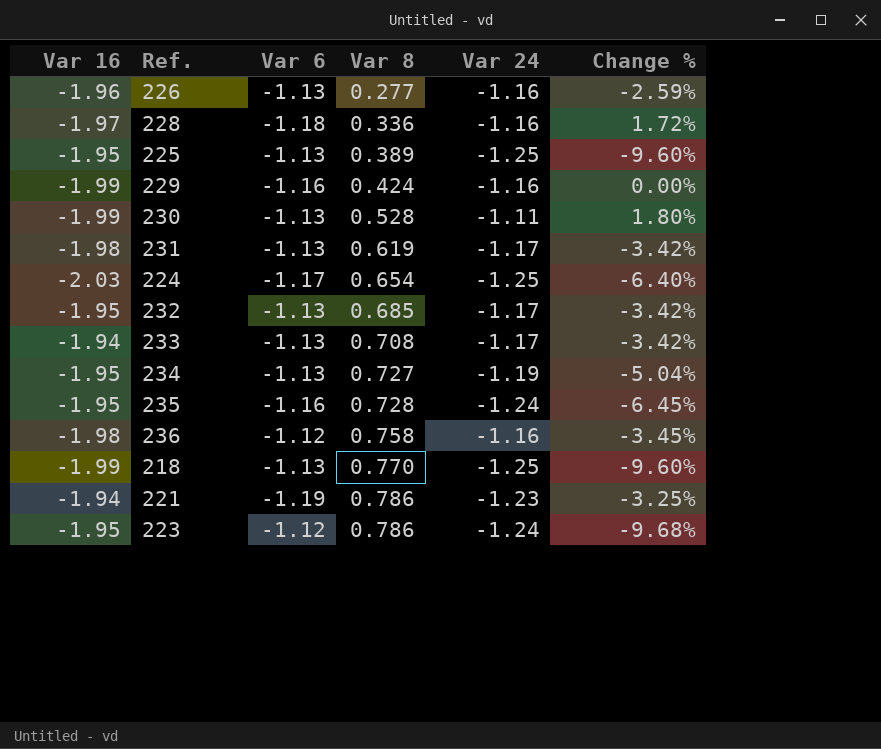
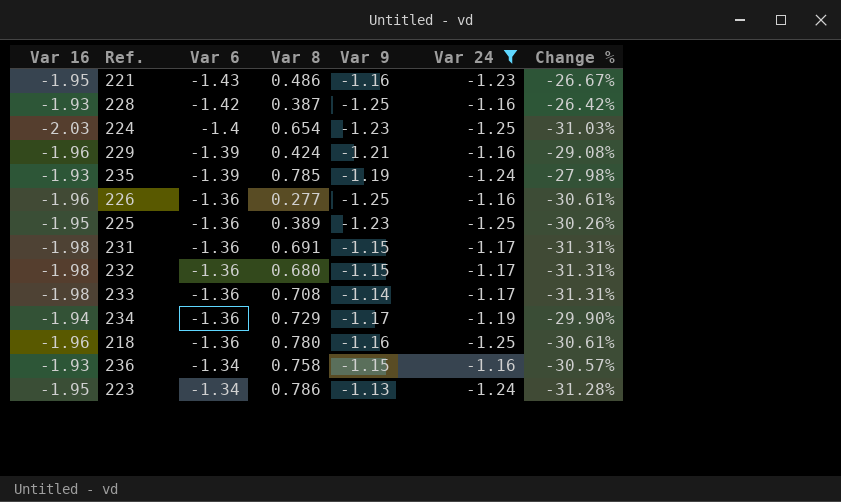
filter: none -> Var 24 != -1.11
row order: Var 8 ascending -> Var 6 ascending
column Var 9 | position: none -> 5
column Change % | formula: ([Var 6] - [Var 24]) / [Var 24] -> ([Var 6] - [Var 16]) / [Var 16]
221 | Var 16: -1.94 -> -1.95
221 | Var 6: -1.19 -> -1.43
221 | Var 8: 0.786 -> 0.486
228 | Var 16: -1.97 -> -1.93
228 | Var 6: -1.18 -> -1.42
228 | Var 8: 0.336 -> 0.387
224 | Var 6: -1.17 -> -1.4
229 | Var 16: -1.99 -> -1.96
229 | Var 6: -1.16 -> -1.39
235 | Var 16: -1.95 -> -1.93
235 | Var 6: -1.16 -> -1.39
235 | Var 8: 0.728 -> 0.785
226 | Var 6: -1.13 -> -1.36
225 | Var 6: -1.13 -> -1.36
231 | Var 6: -1.13 -> -1.36
231 | Var 8: 0.619 -> 0.691
232 | Var 16: -1.95 -> -1.98
232 | Var 6: -1.13 -> -1.36
232 | Var 8: 0.685 -> 0.680
233 | Var 16: -1.94 -> -1.98
233 | Var 6: -1.13 -> -1.36
234 | Var 16: -1.95 -> -1.94
234 | Var 6: -1.13 -> -1.36
234 | Var 8: 0.727 -> 0.729
218 | Var 16: -1.99 -> -1.96
218 | Var 6: -1.13 -> -1.36
218 | Var 8: 0.770 -> 0.780
236 | Var 16: -1.98 -> -1.93
236 | Var 6: -1.12 -> -1.34
223 | Var 6: -1.12 -> -1.34

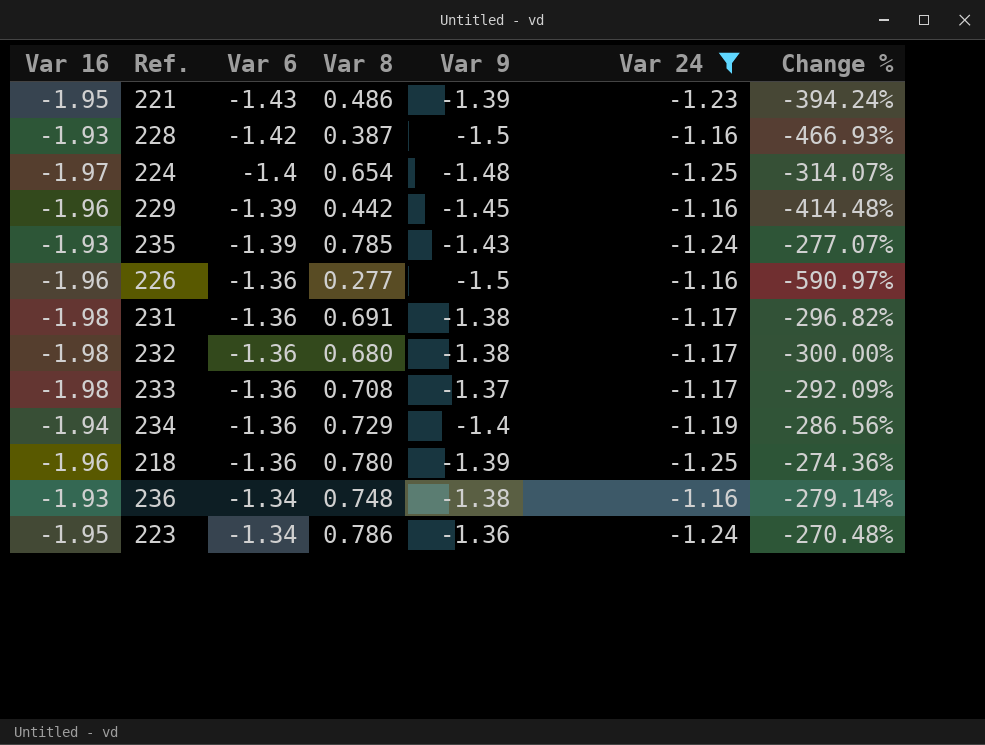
column Change % | formula: ([Var 6] - [Var 16]) / [Var 16] -> ([Var 6] - [Var 8]) / [Var 8]
row 225: -1.95 | -1.36 | 0.389 | -1.23 | -1.25 | -30.26% -> none
221 | Var 9: -1.16 -> -1.39
228 | Var 9: -1.25 -> -1.5
224 | Var 16: -2.03 -> -1.97
224 | Var 9: -1.23 -> -1.48
229 | Var 8: 0.424 -> 0.442
229 | Var 9: -1.21 -> -1.45
235 | Var 9: -1.19 -> -1.43
226 | Var 9: -1.25 -> -1.5
231 | Var 9: -1.15 -> -1.38
232 | Var 9: -1.15 -> -1.38
233 | Var 9: -1.14 -> -1.37
234 | Var 9: -1.17 -> -1.4
218 | Var 9: -1.16 -> -1.39
236 | Var 8: 0.758 -> 0.748
236 | Var 9: -1.15 -> -1.38
223 | Var 9: -1.13 -> -1.36

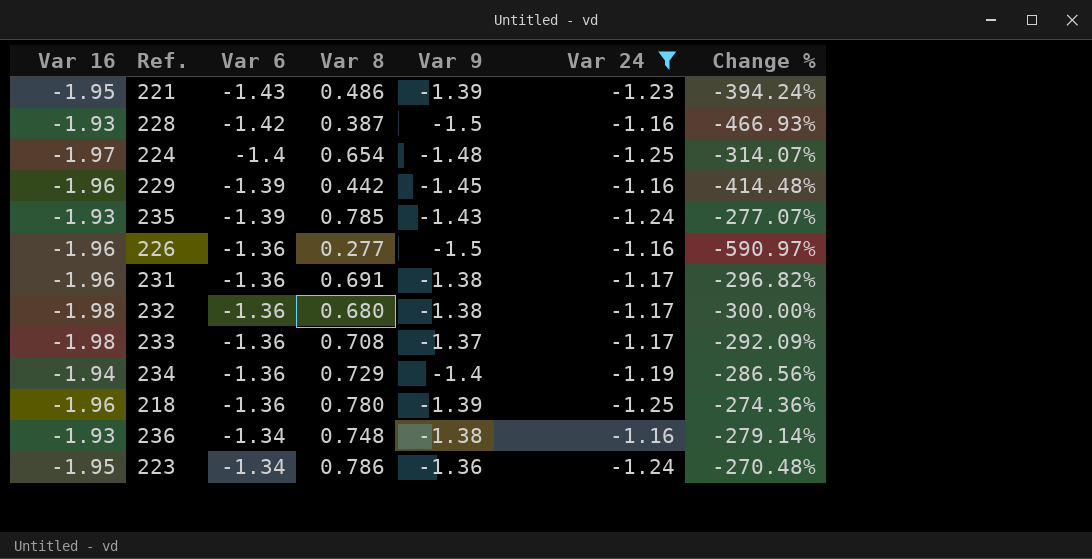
231 | Var 16: -1.98 -> -1.96

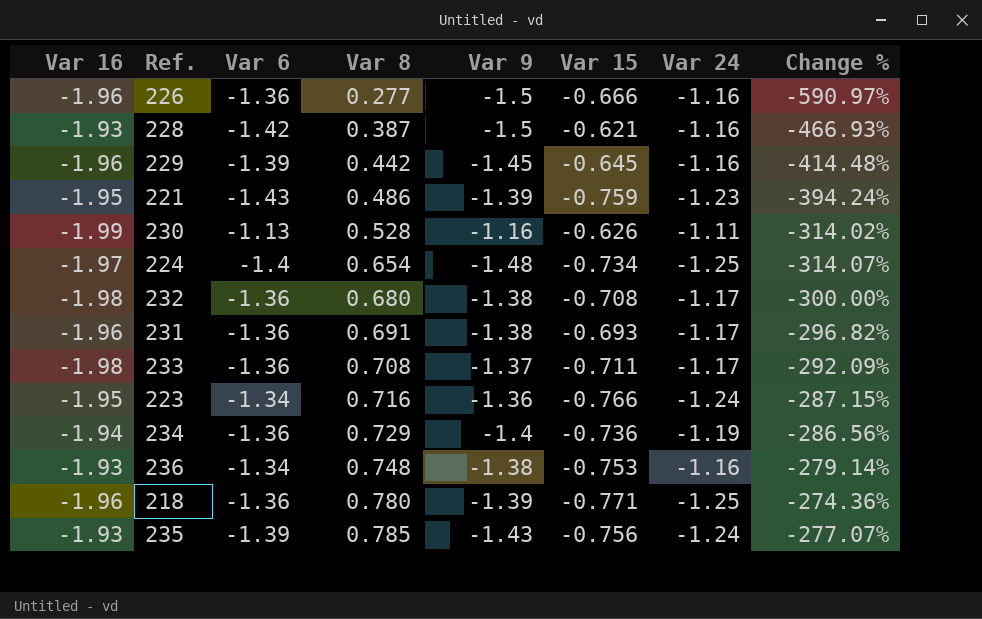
filter: Var 24 != -1.11 -> none
row order: Var 6 ascending -> Var 8 ascending
column Var 15 | position: none -> 6
223 | Var 8: 0.786 -> 0.716
223 | Change %: -270.48% -> -287.15%

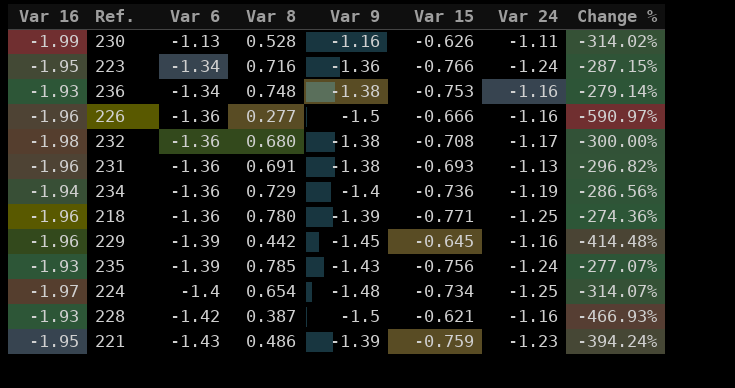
row order: Var 8 ascending -> Var 6 descending
row 233: -1.98 | -1.36 | 0.708 | -1.37 | -0.711 | -1.17 | -292.09% -> none
231 | Var 24: -1.17 -> -1.13

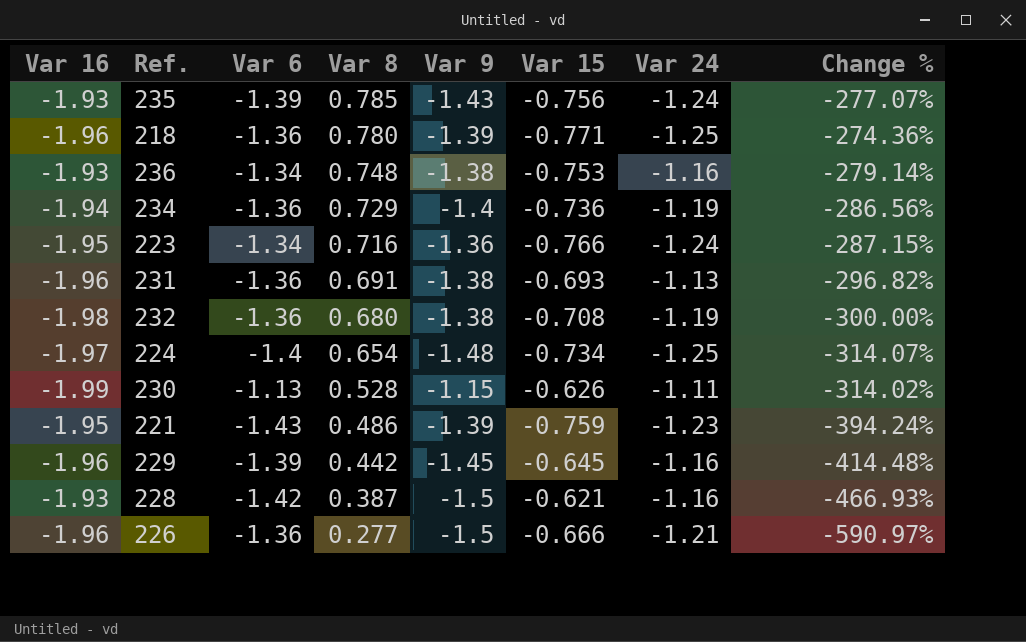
row order: Var 6 descending -> Var 8 descending
232 | Var 24: -1.17 -> -1.19
230 | Var 9: -1.16 -> -1.15
226 | Var 24: -1.16 -> -1.21

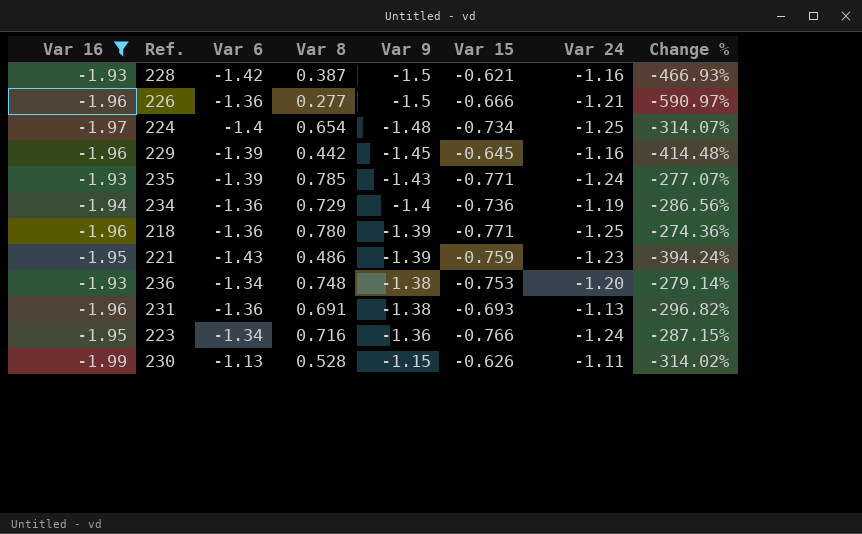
filter: none -> Var 16 != -1.98
row order: Var 8 descending -> Var 9 ascending
235 | Var 15: -0.756 -> -0.771
236 | Var 24: -1.16 -> -1.20

